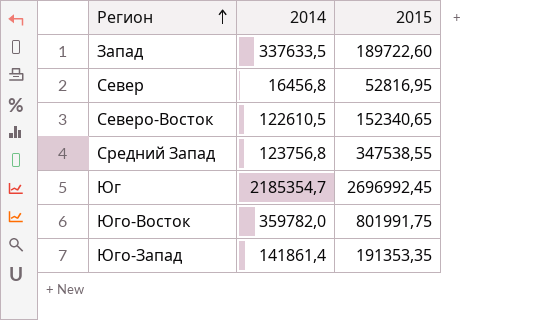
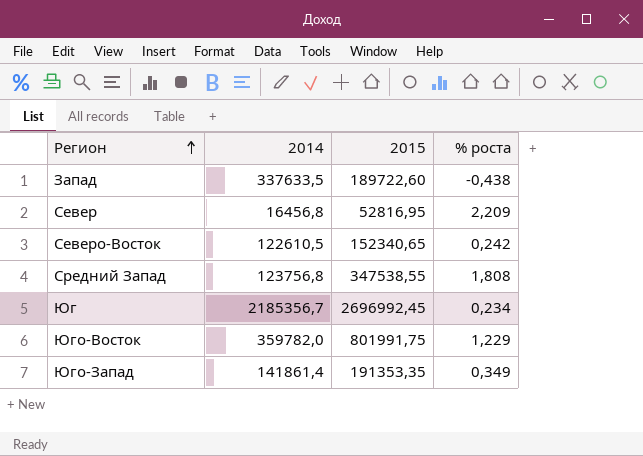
column % роста | formula: none -> ([2015] - [2014]) / [2014]
Юг | 2014: 2185354,7 -> 2185356,7

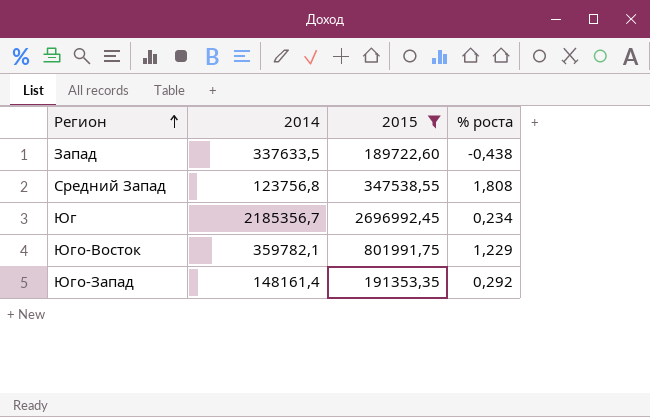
filter: none -> 2015 >= 189722,60
Юго-Восток | 2014: 359782,0 -> 359782,1
Юго-Запад | 2014: 141861,4 -> 148161,4
Юго-Запад | % роста: 0,349 -> 0,292

